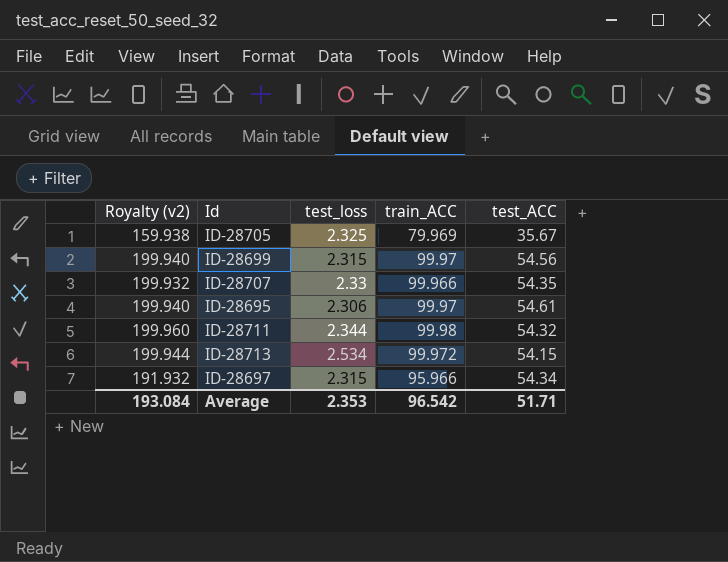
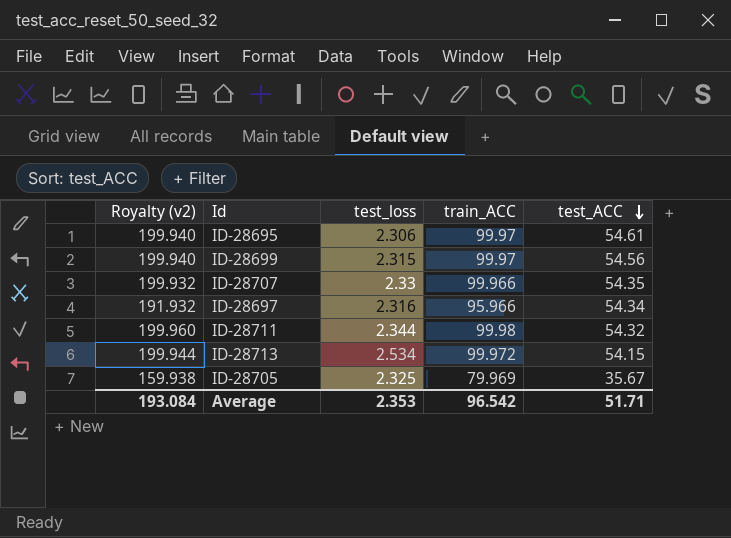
row order: none -> test_ACC descending
ID-28697 | test_loss: 2.315 -> 2.316

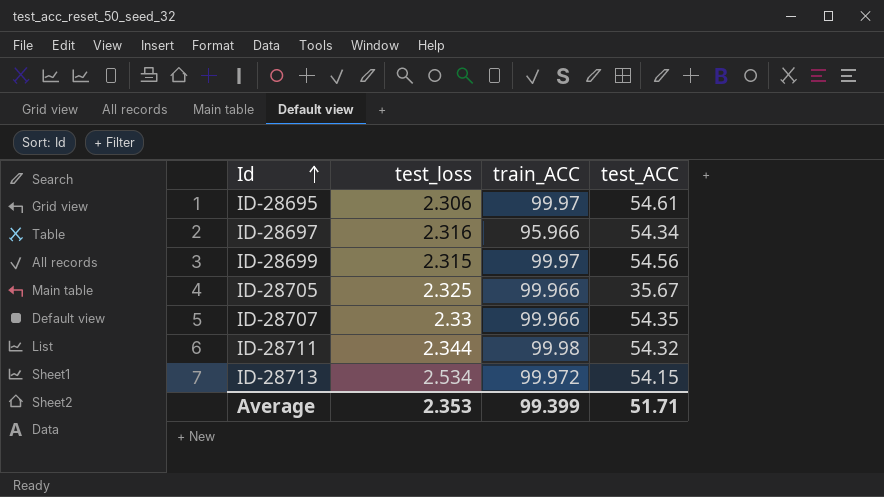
row order: test_ACC descending -> Id ascending
column Royalty (v2) | formula: [train_ACC] * 2 -> none
ID-28705 | train_ACC: 79.969 -> 99.966
Average | train_ACC: 96.542 -> 99.399

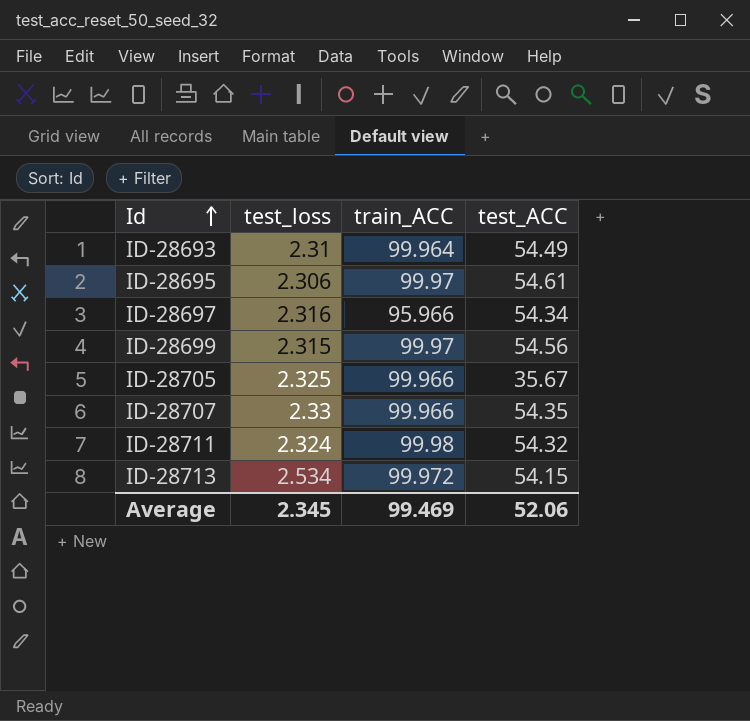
row ID-28693: none -> 2.31 | 99.964 | 54.49
ID-28711 | test_loss: 2.344 -> 2.324
Average | test_loss: 2.353 -> 2.345
Average | train_ACC: 99.399 -> 99.469
Average | test_ACC: 51.71 -> 52.06

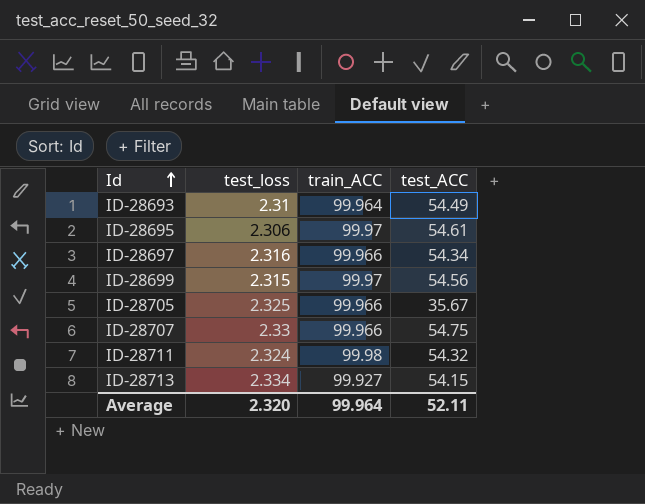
ID-28697 | train_ACC: 95.966 -> 99.966
ID-28707 | test_ACC: 54.35 -> 54.75
ID-28713 | test_loss: 2.534 -> 2.334
ID-28713 | train_ACC: 99.972 -> 99.927
Average | test_loss: 2.345 -> 2.320
Average | train_ACC: 99.469 -> 99.964
Average | test_ACC: 52.06 -> 52.11

